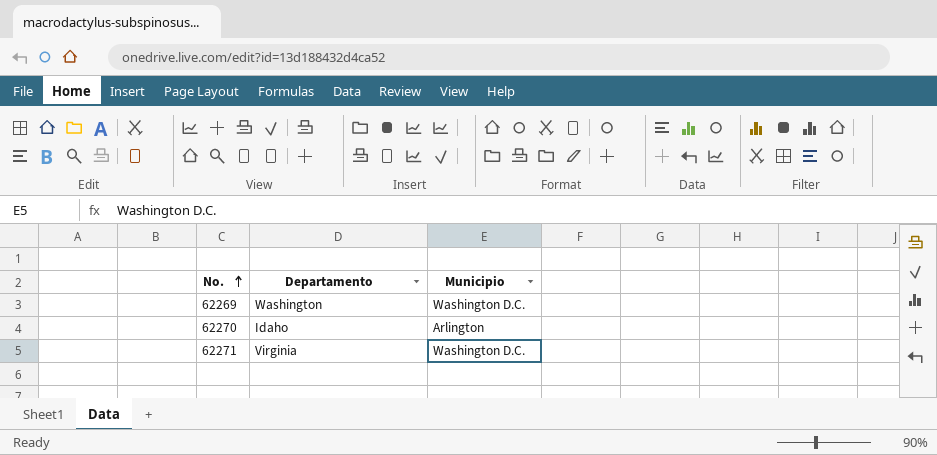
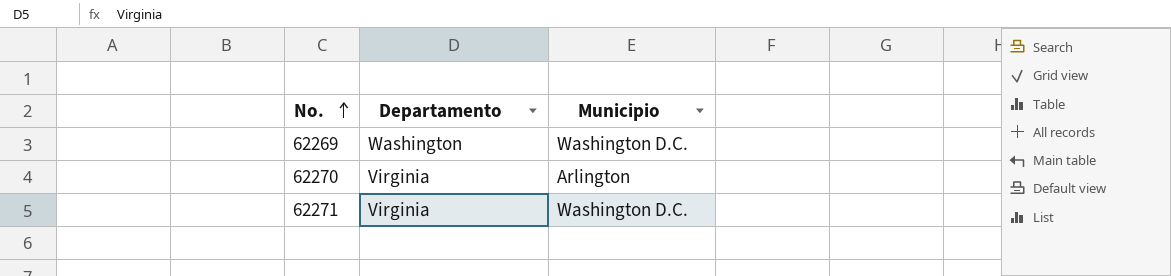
62270 | Departamento: Idaho -> Virginia

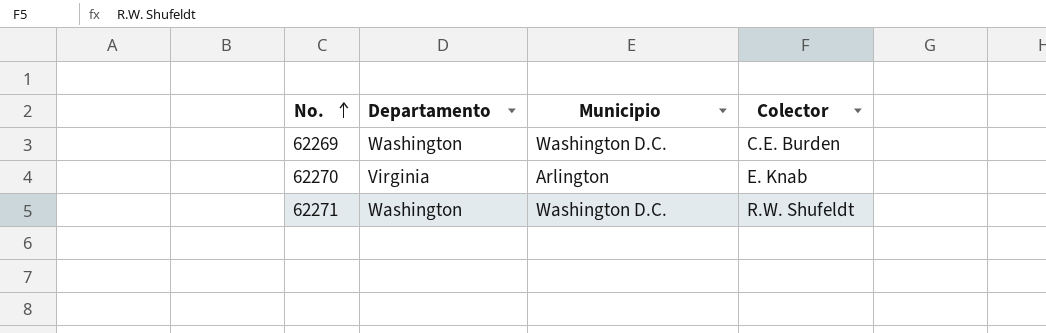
column Colector | position: none -> 4
62271 | Departamento: Virginia -> Washington

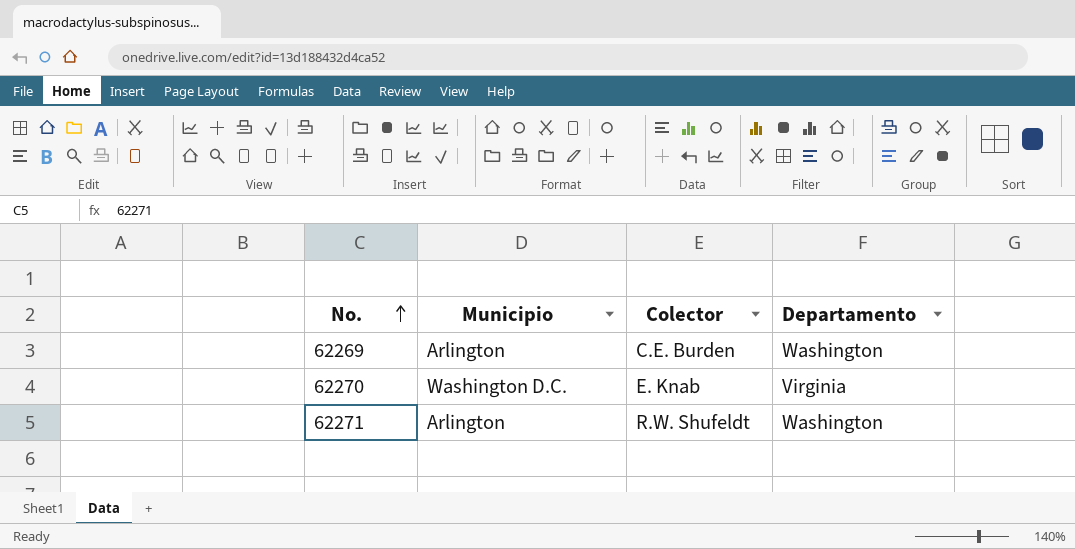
column Departamento | position: 2 -> 4
62269 | Municipio: Washington D.C. -> Arlington
62270 | Municipio: Arlington -> Washington D.C.
62271 | Municipio: Washington D.C. -> Arlington

